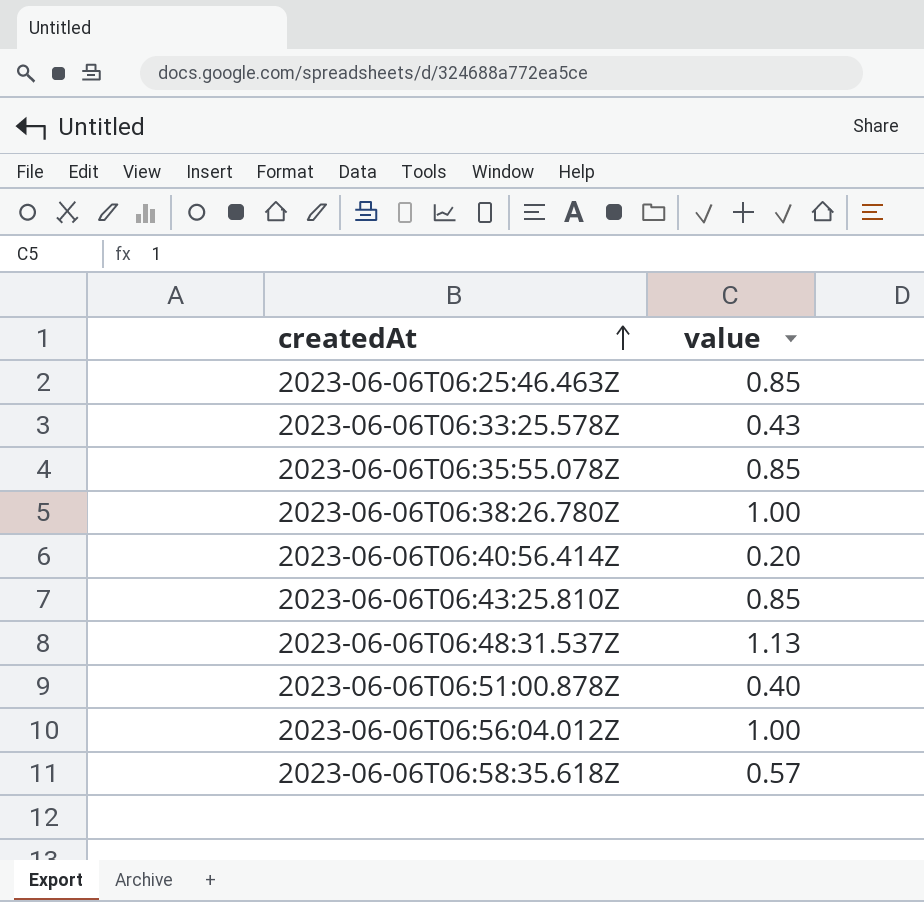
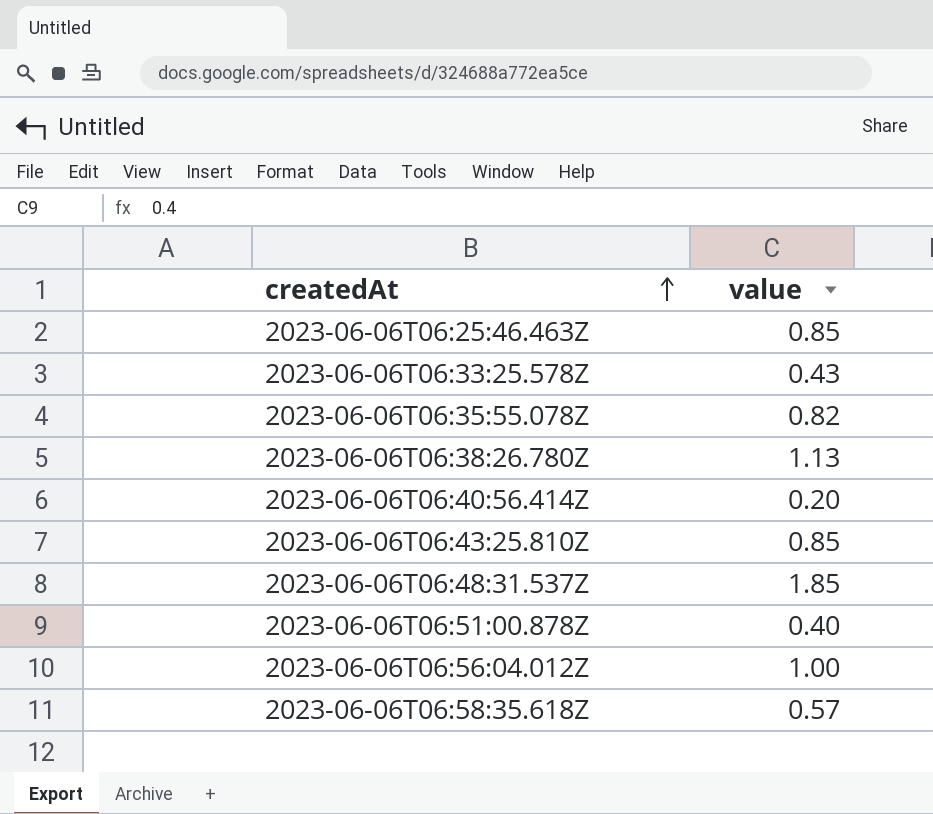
2023-06-06T06:35:55.078Z | value: 0.85 -> 0.82
2023-06-06T06:38:26.780Z | value: 1.00 -> 1.13
2023-06-06T06:48:31.537Z | value: 1.13 -> 1.85

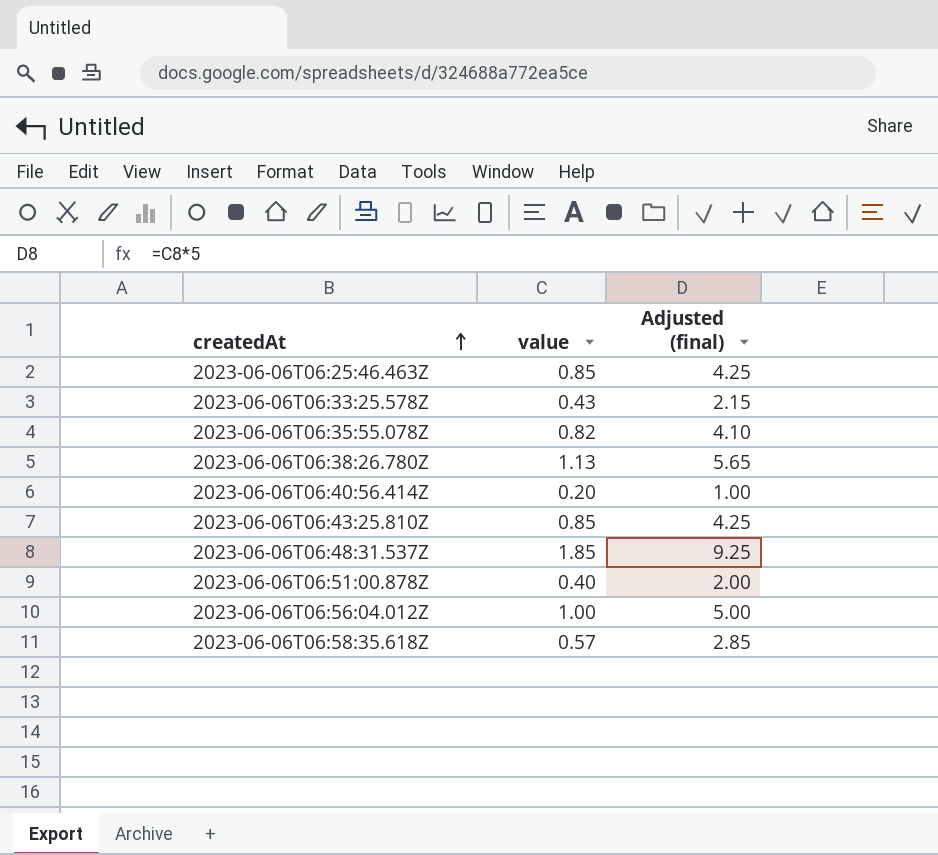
column Adjusted (final) | formula: none -> [value] * 5

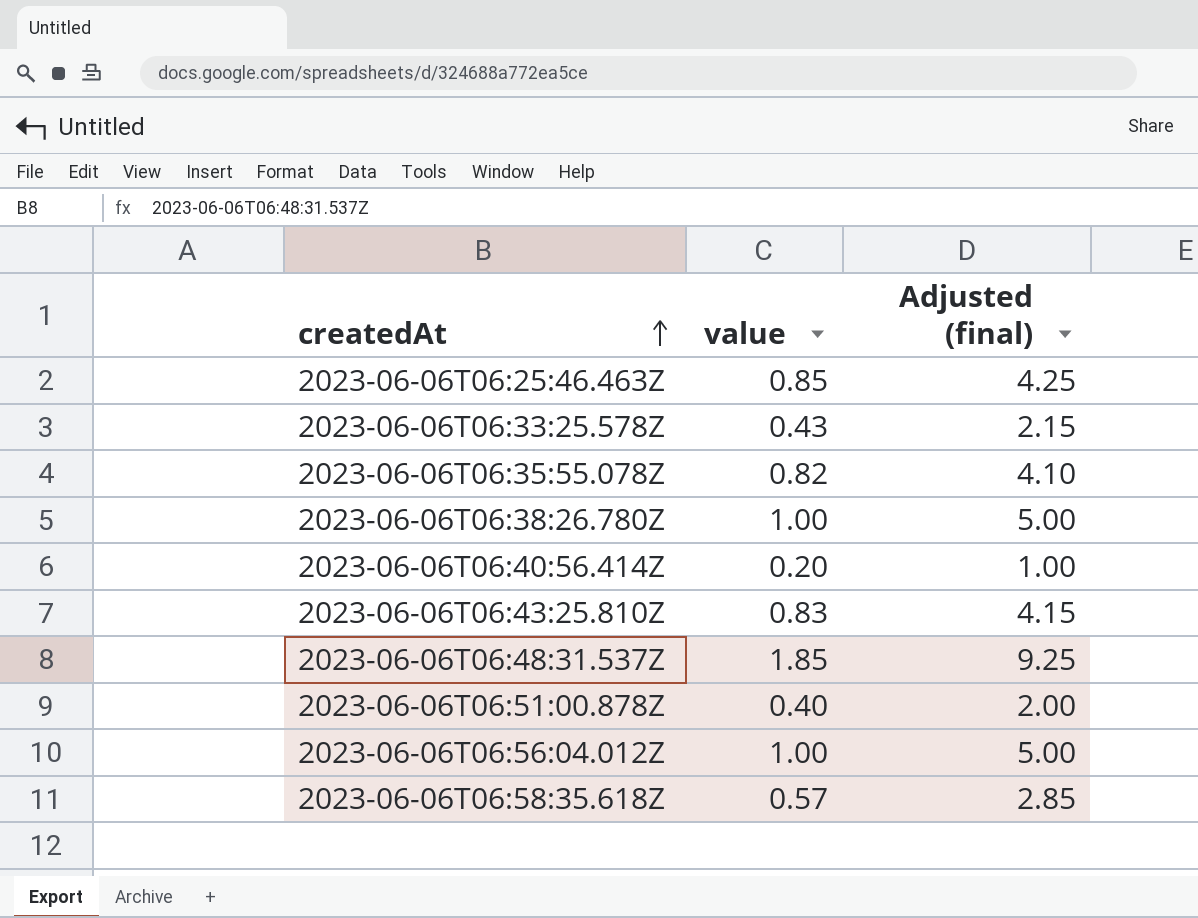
2023-06-06T06:38:26.780Z | value: 1.13 -> 1.00
2023-06-06T06:38:26.780Z | Adjusted (final): 5.65 -> 5.00
2023-06-06T06:43:25.810Z | value: 0.85 -> 0.83
2023-06-06T06:43:25.810Z | Adjusted (final): 4.25 -> 4.15

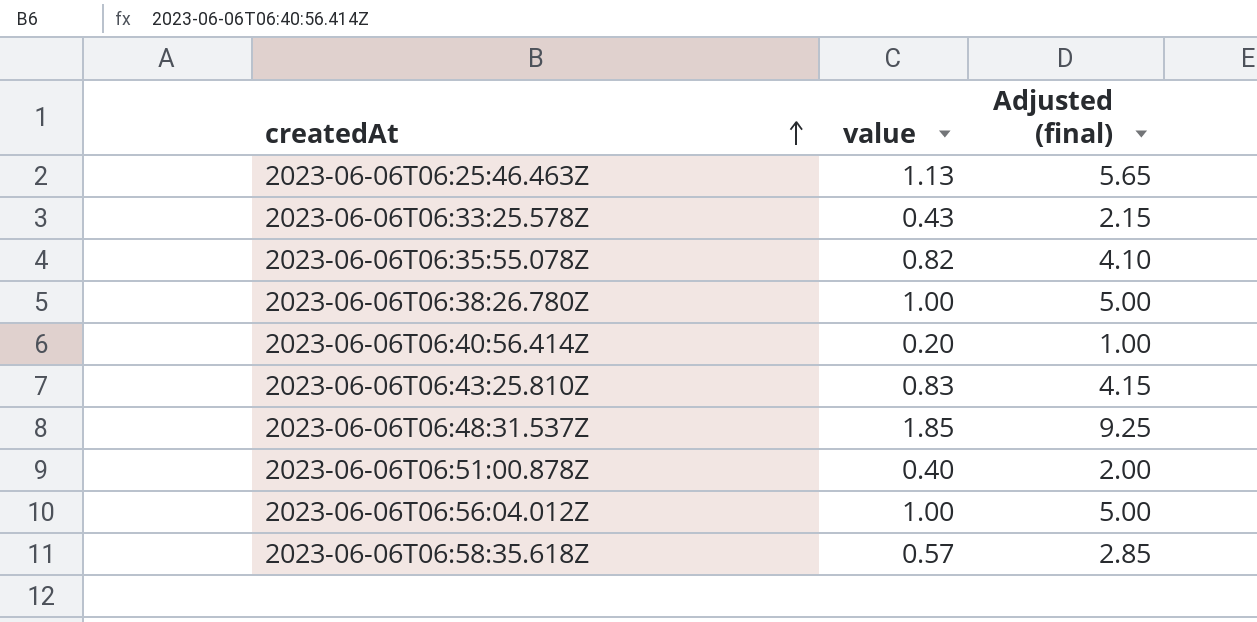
2023-06-06T06:25:46.463Z | value: 0.85 -> 1.13
2023-06-06T06:25:46.463Z | Adjusted (final): 4.25 -> 5.65

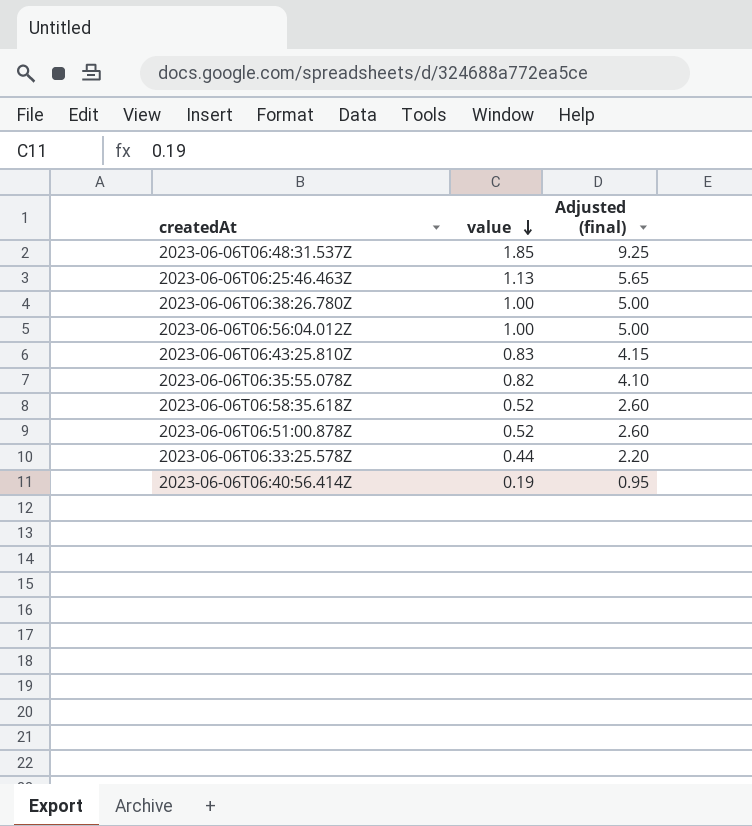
row order: createdAt ascending -> value descending
2023-06-06T06:58:35.618Z | value: 0.57 -> 0.52
2023-06-06T06:58:35.618Z | Adjusted (final): 2.85 -> 2.60
2023-06-06T06:51:00.878Z | value: 0.40 -> 0.52
2023-06-06T06:51:00.878Z | Adjusted (final): 2.00 -> 2.60
2023-06-06T06:33:25.578Z | value: 0.43 -> 0.44
2023-06-06T06:33:25.578Z | Adjusted (final): 2.15 -> 2.20
2023-06-06T06:40:56.414Z | value: 0.20 -> 0.19
2023-06-06T06:40:56.414Z | Adjusted (final): 1.00 -> 0.95

